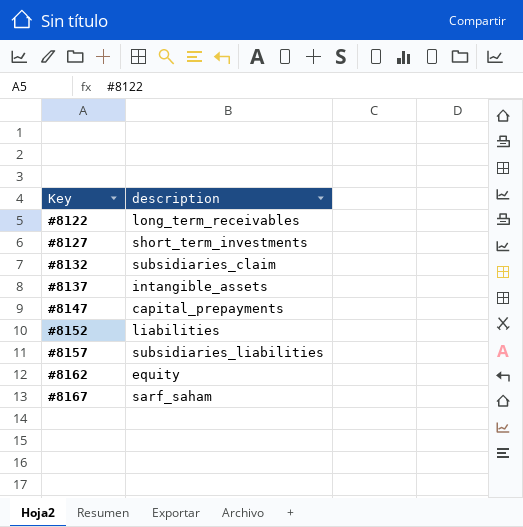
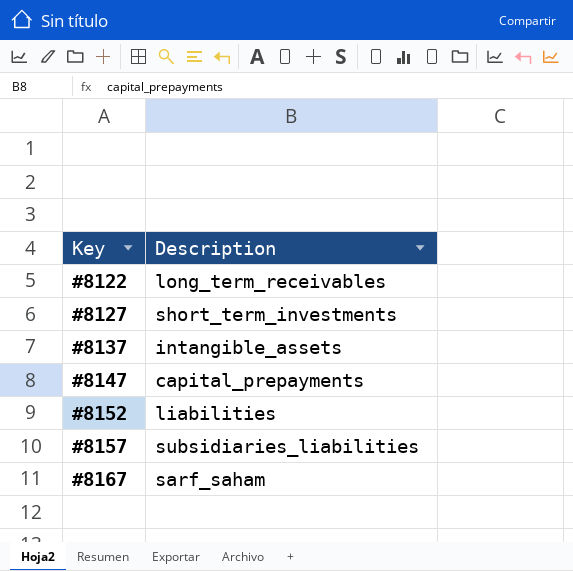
column name: description -> Description
row #8132: subsidiaries_claim -> none
row #8162: equity -> none

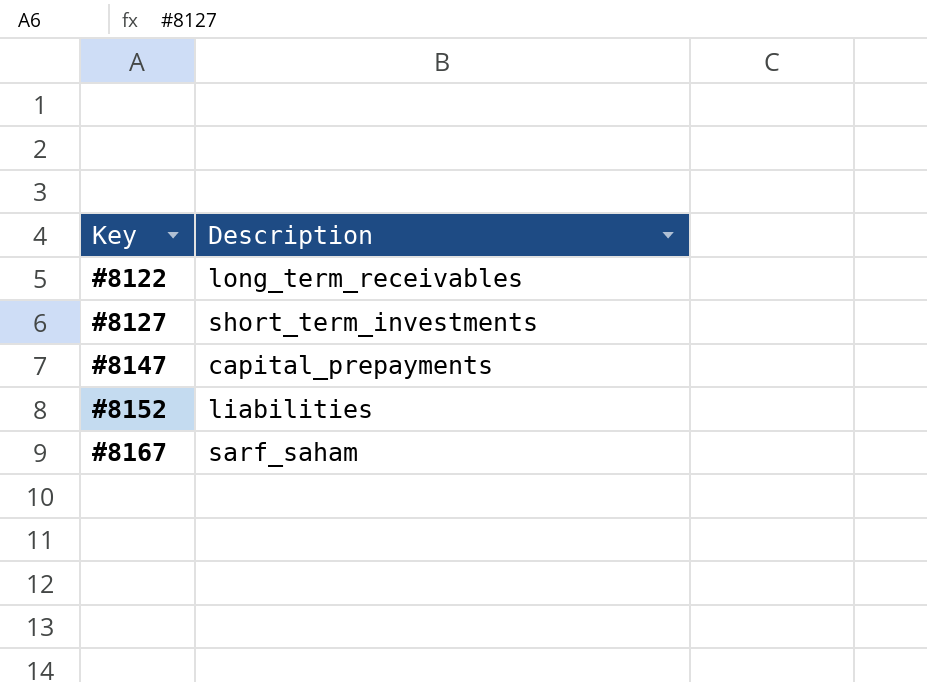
row #8137: intangible_assets -> none
row #8157: subsidiaries_liabilities -> none

